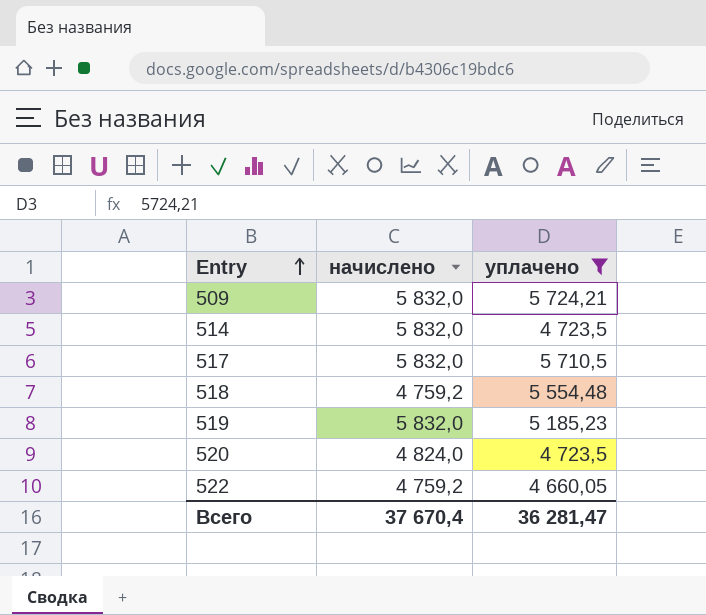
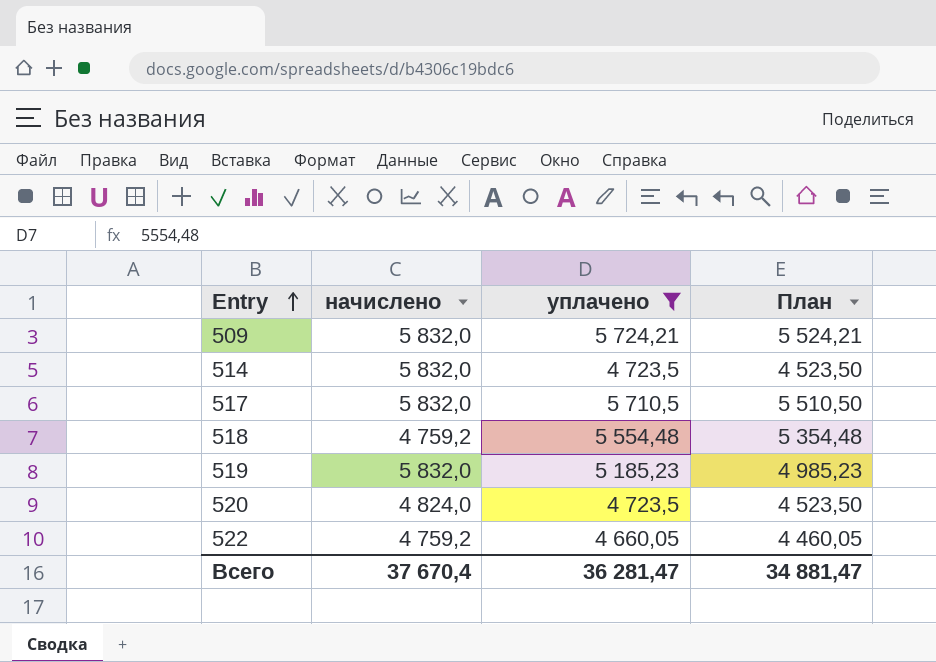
column План | formula: none -> [уплачено] - 200

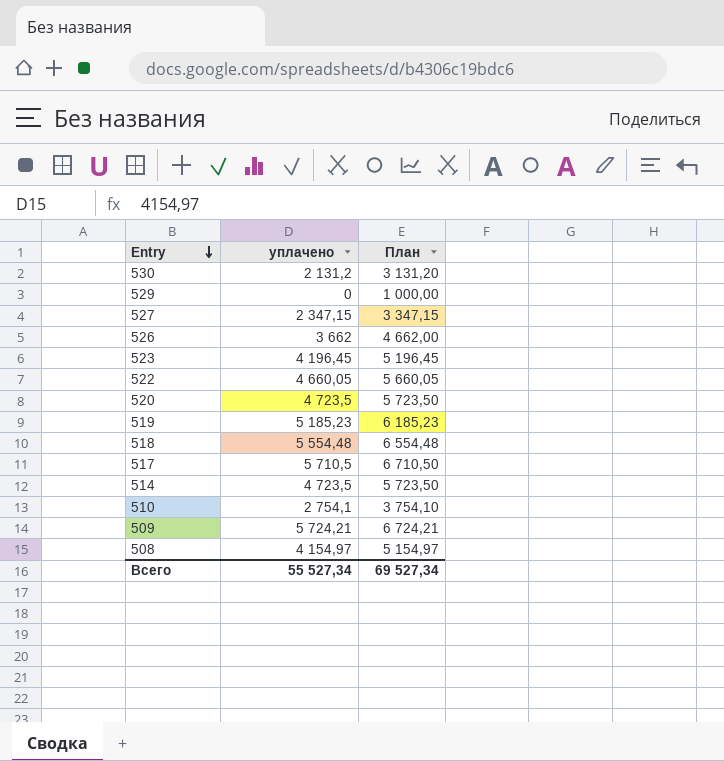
filter: уплачено >= 4 660,05 -> none
row order: Entry ascending -> Entry descending
column начислено | position: 2 -> none
column План | formula: [уплачено] - 200 -> [уплачено] + 1000
Всего | уплачено: 36 281,47 -> 55 527,34
Всего | План: 34 881,47 -> 69 527,34

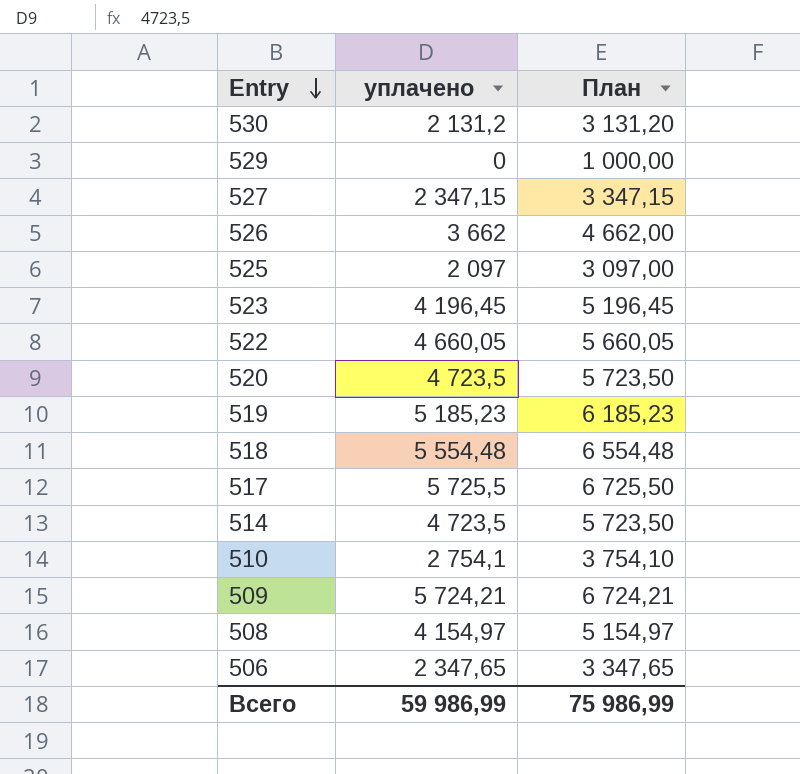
row 525: none -> 2 097 | 3 097,00
517 | уплачено: 5 710,5 -> 5 725,5
517 | План: 6 710,50 -> 6 725,50
row 506: none -> 2 347,65 | 3 347,65
Всего | уплачено: 55 527,34 -> 59 986,99
Всего | План: 69 527,34 -> 75 986,99

